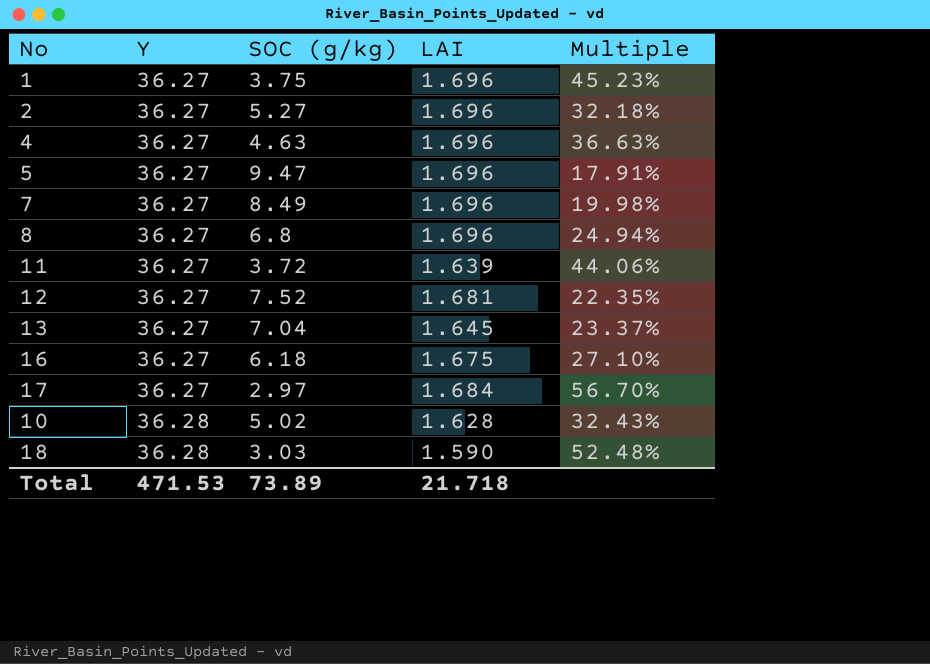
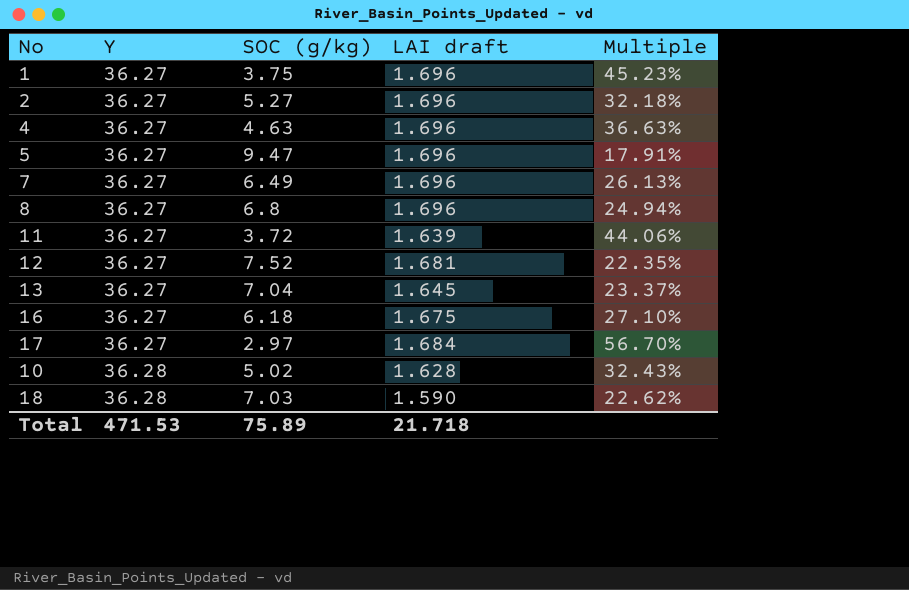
column name: LAI -> LAI draft
7 | SOC (g/kg): 8.49 -> 6.49
7 | Multiple: 19.98% -> 26.13%
18 | SOC (g/kg): 3.03 -> 7.03
18 | Multiple: 52.48% -> 22.62%
Total | SOC (g/kg): 73.89 -> 75.89

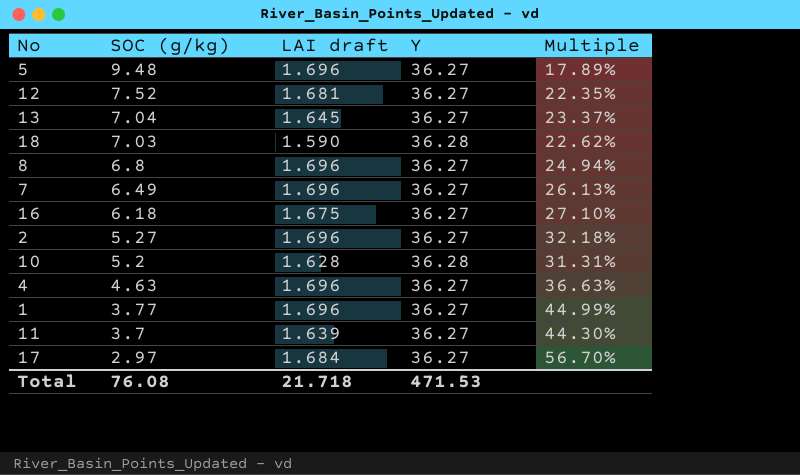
row order: Y ascending -> SOC (g/kg) descending
column Y | position: 2 -> 4
5 | SOC (g/kg): 9.47 -> 9.48
5 | Multiple: 17.91% -> 17.89%
10 | SOC (g/kg): 5.02 -> 5.2
10 | Multiple: 32.43% -> 31.31%
1 | SOC (g/kg): 3.75 -> 3.77
1 | Multiple: 45.23% -> 44.99%
11 | SOC (g/kg): 3.72 -> 3.7
11 | Multiple: 44.06% -> 44.30%
Total | SOC (g/kg): 75.89 -> 76.08

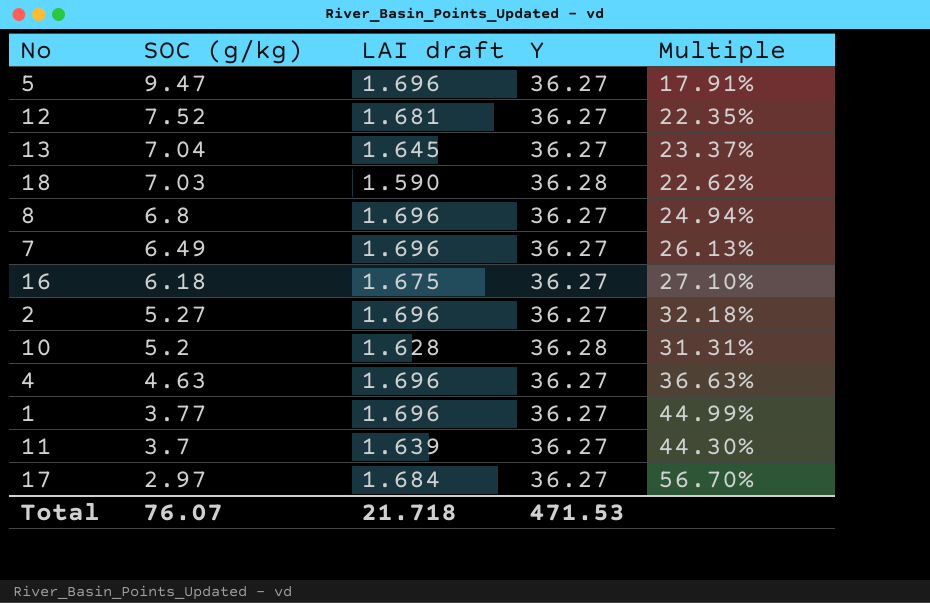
5 | SOC (g/kg): 9.48 -> 9.47
5 | Multiple: 17.89% -> 17.91%
Total | SOC (g/kg): 76.08 -> 76.07

